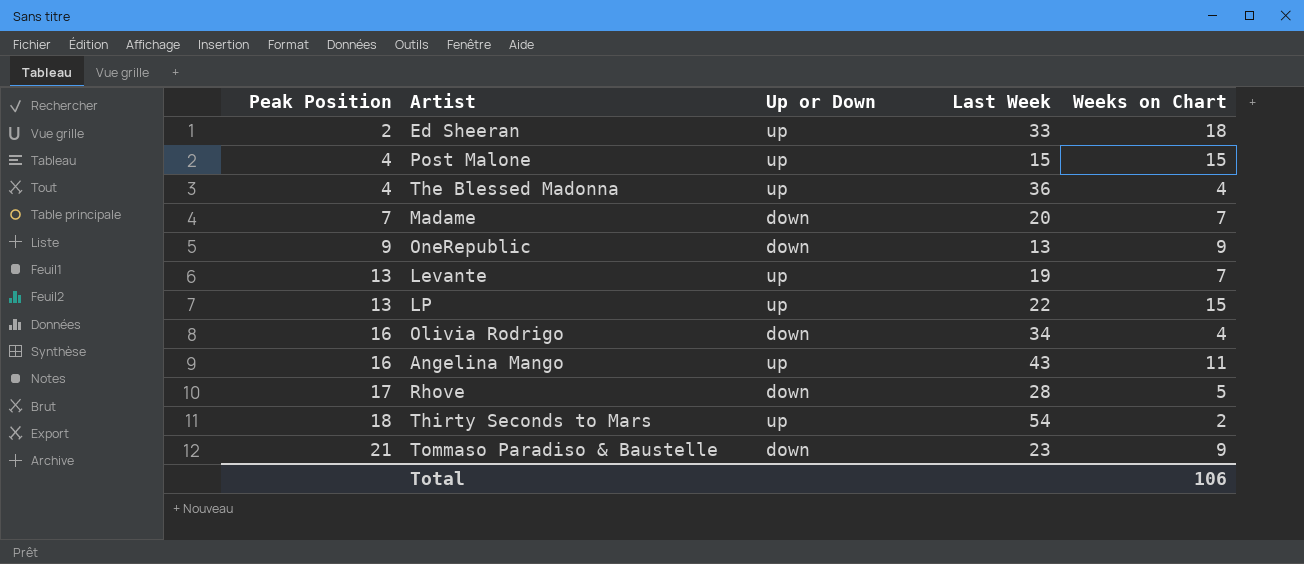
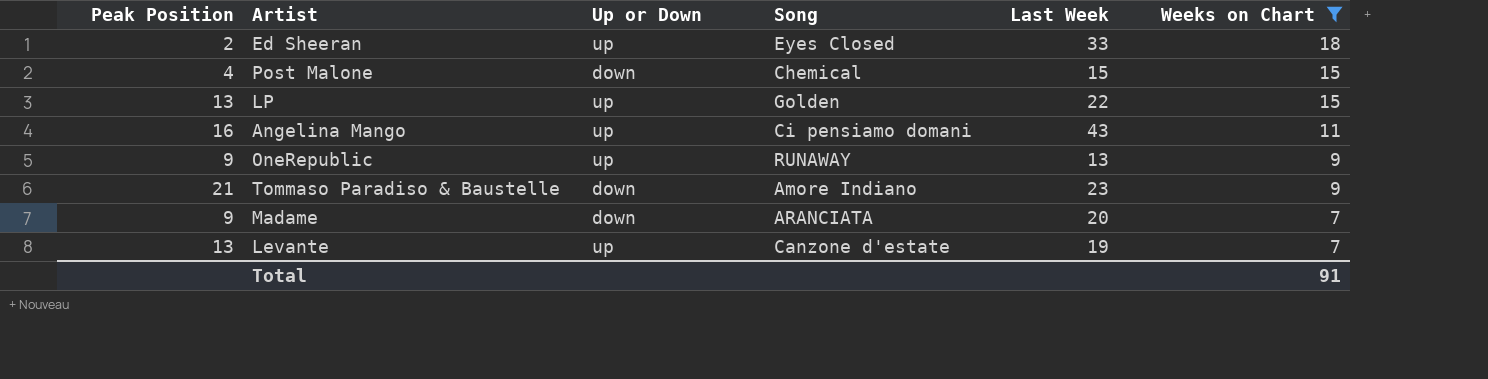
filter: none -> Weeks on Chart >= 7
row order: Peak Position ascending -> Weeks on Chart descending
column Song | position: none -> 4
Post Malone | Up or Down: up -> down
OneRepublic | Up or Down: down -> up
Madame | Peak Position: 7 -> 9
Total | Weeks on Chart: 106 -> 91

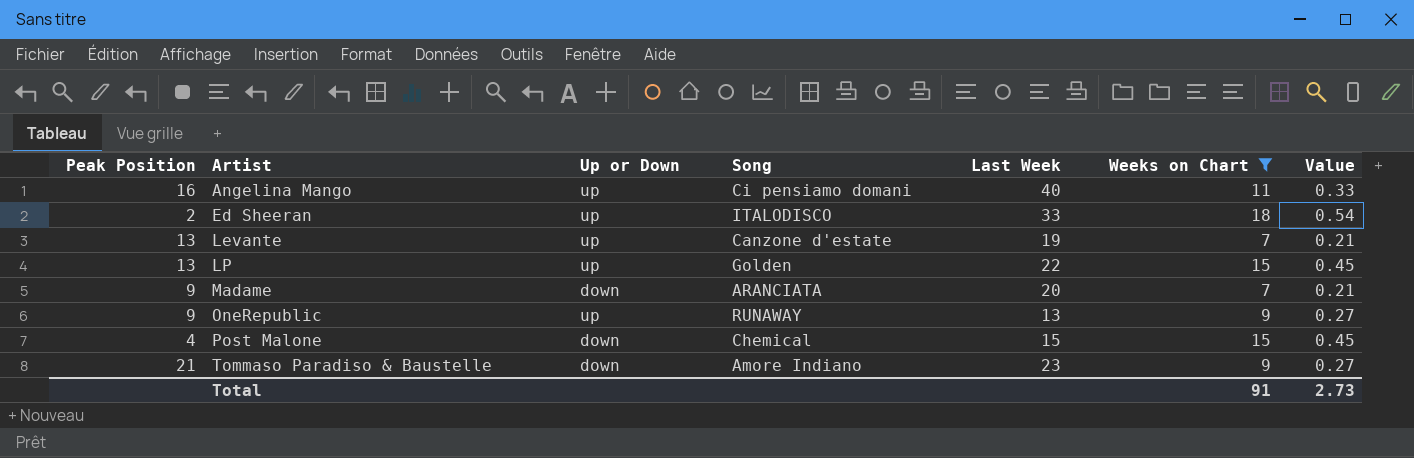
row order: Weeks on Chart descending -> Artist ascending
column Value | formula: none -> [Weeks on Chart] * 0.03
Angelina Mango | Last Week: 43 -> 40
Ed Sheeran | Song: Eyes Closed -> ITALODISCO

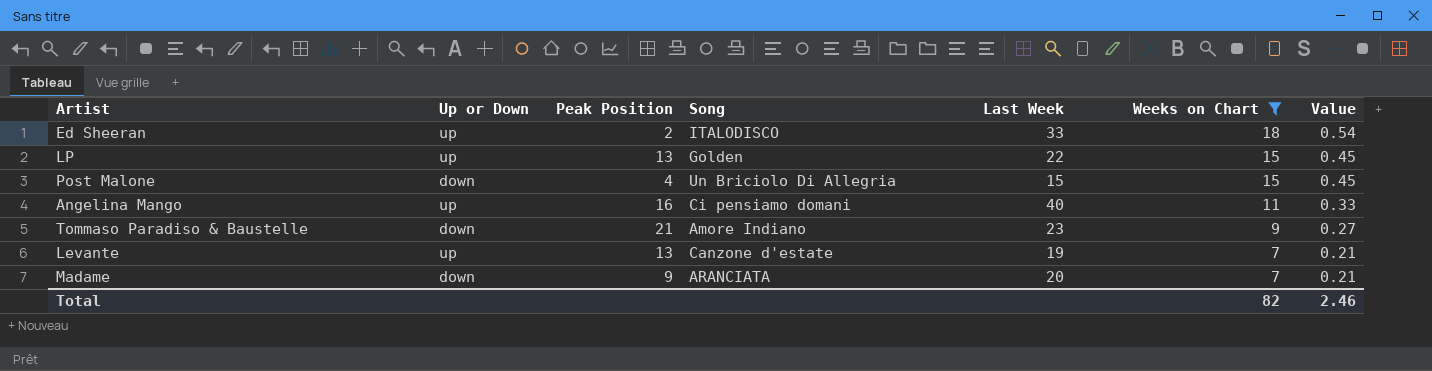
row order: Artist ascending -> Weeks on Chart descending
column Peak Position | position: 1 -> 3
row OneRepublic: 9 | up | RUNAWAY | 13 | 9 | 0.27 -> none
Post Malone | Song: Chemical -> Un Briciolo Di Allegria
Total | Weeks on Chart: 91 -> 82
Total | Value: 2.73 -> 2.46

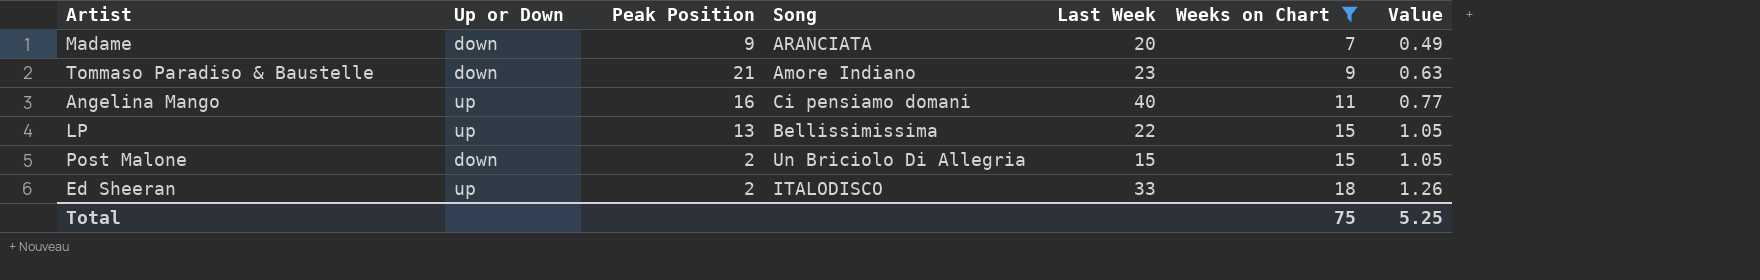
row order: Weeks on Chart descending -> Weeks on Chart ascending
column Value | formula: [Weeks on Chart] * 0.03 -> [Weeks on Chart] * 0.07
row Levante: up | 13 | Canzone d'estate | 19 | 7 | 0.21 -> none
LP | Song: Golden -> Bellissimissima
Post Malone | Peak Position: 4 -> 2
Total | Weeks on Chart: 82 -> 75
Total | Value: 2.46 -> 5.25

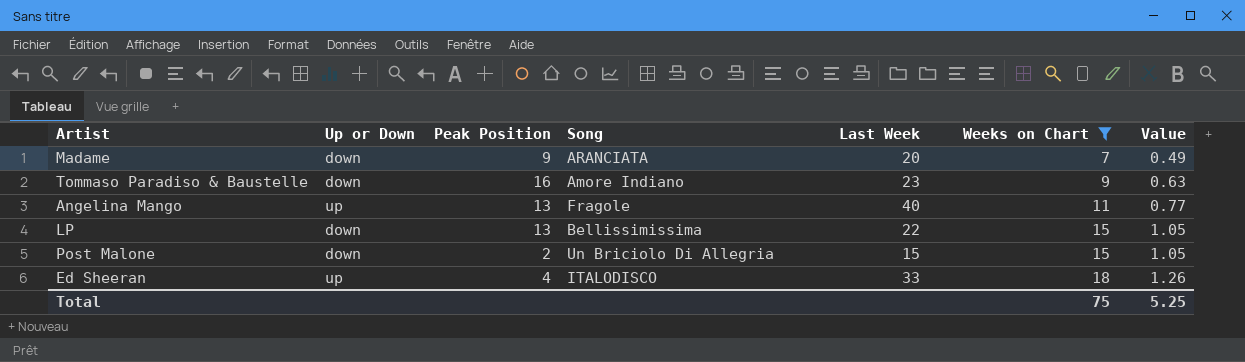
Tommaso Paradiso & Baustelle | Peak Position: 21 -> 16
Angelina Mango | Peak Position: 16 -> 13
Angelina Mango | Song: Ci pensiamo domani -> Fragole
LP | Up or Down: up -> down
Ed Sheeran | Peak Position: 2 -> 4

